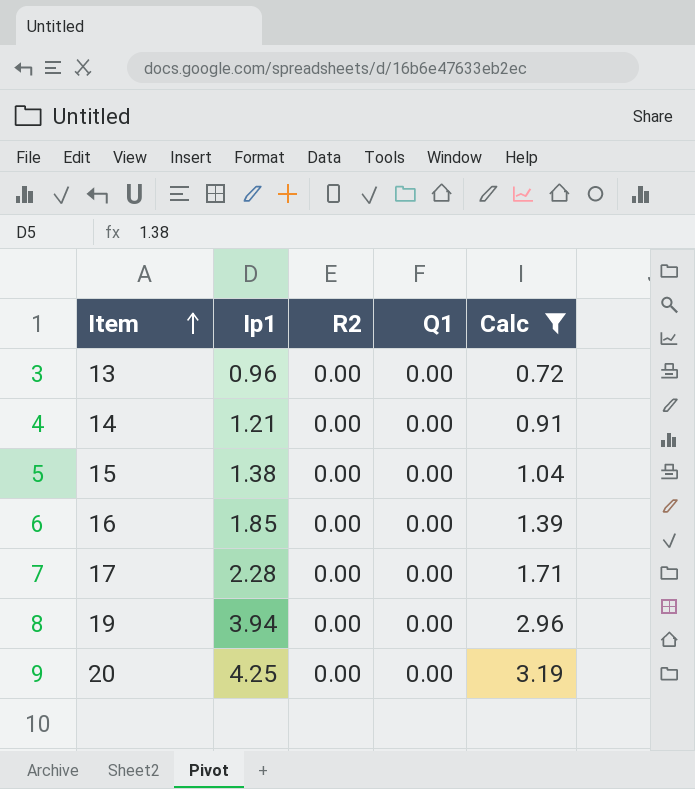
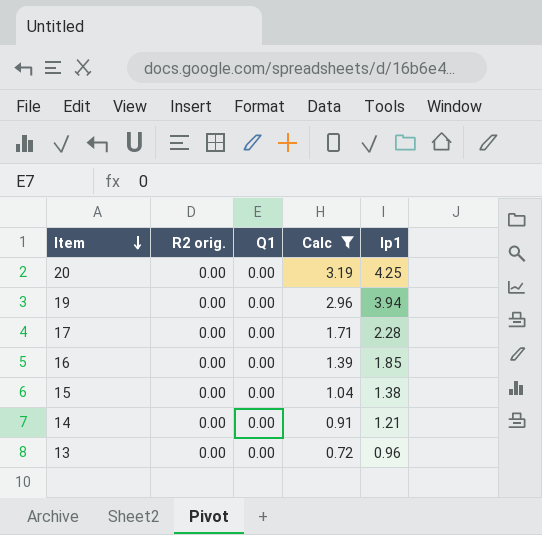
row order: Item ascending -> Item descending
column name: R2 -> R2 orig.
column Ip1 | position: 2 -> 5

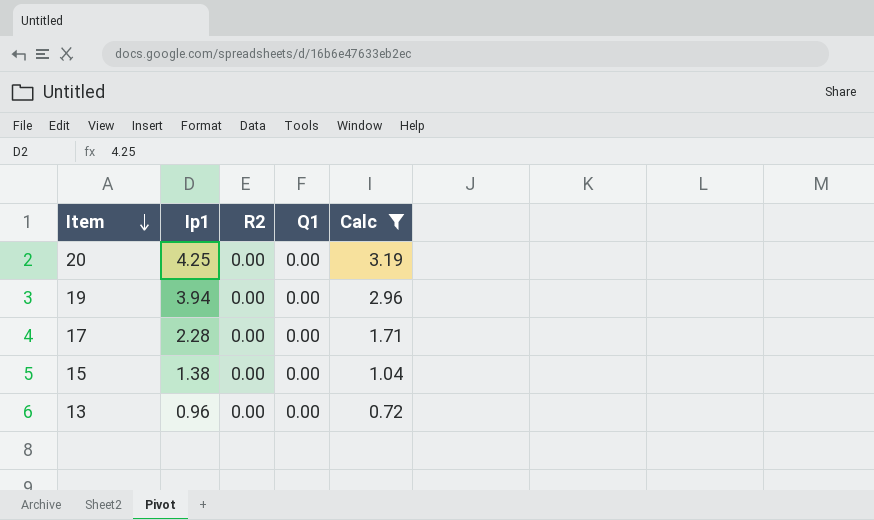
column Ip1 | position: 5 -> 2
column name: R2 orig. -> R2
row 16: 0.00 | 0.00 | 1.39 | 1.85 -> none
row 14: 0.00 | 0.00 | 0.91 | 1.21 -> none

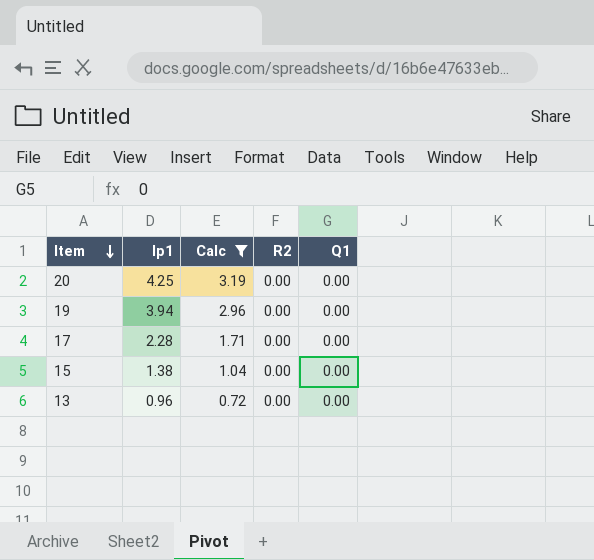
column Calc | position: 5 -> 3

